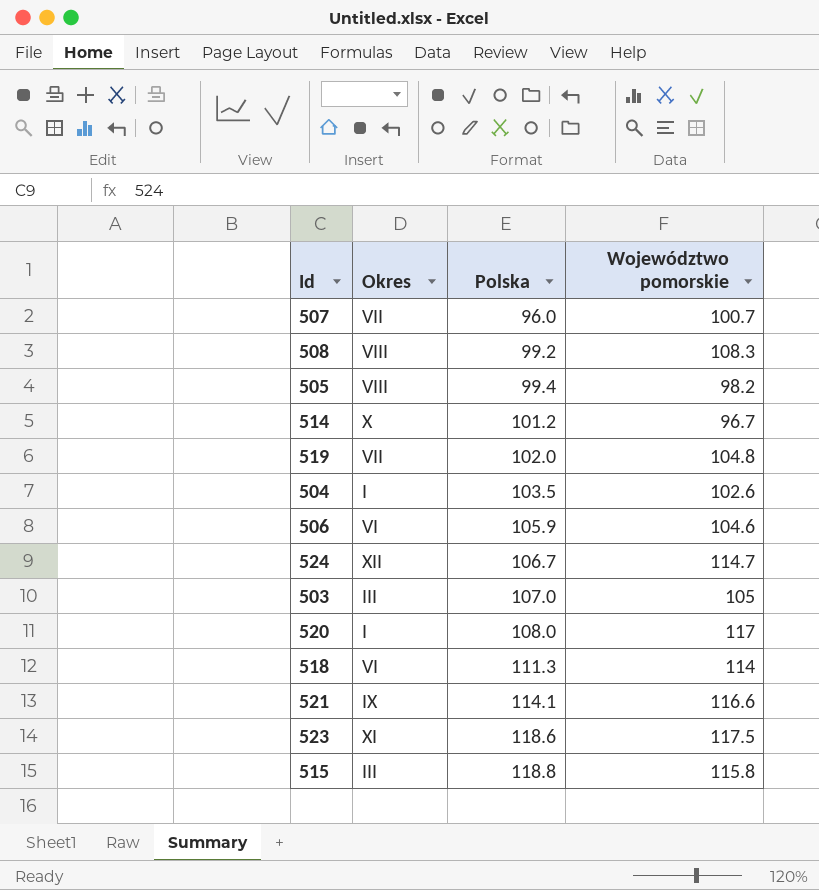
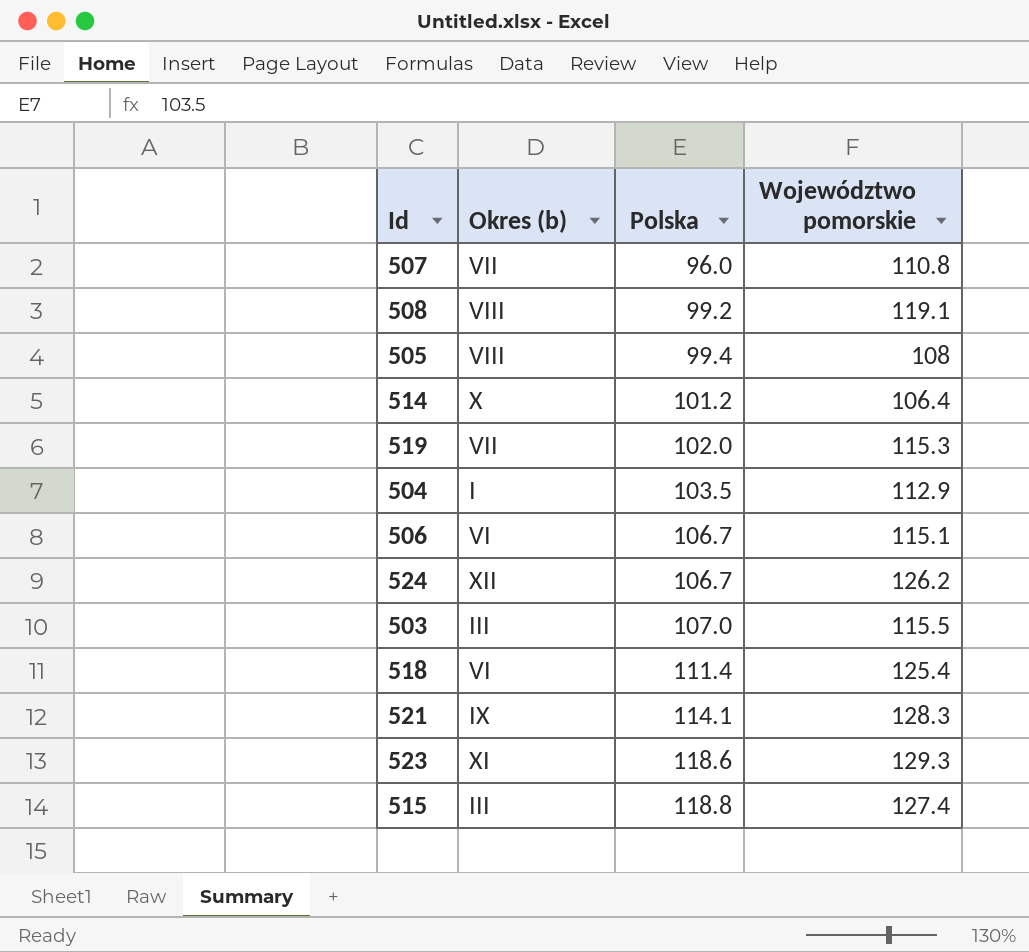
column name: Okres -> Okres (b)
row 520: I | 108.0 | 117 -> none
507 | Województwo pomorskie: 100.7 -> 110.8
508 | Województwo pomorskie: 108.3 -> 119.1
505 | Województwo pomorskie: 98.2 -> 108
514 | Województwo pomorskie: 96.7 -> 106.4
519 | Województwo pomorskie: 104.8 -> 115.3
504 | Województwo pomorskie: 102.6 -> 112.9
506 | Polska: 105.9 -> 106.7
506 | Województwo pomorskie: 104.6 -> 115.1
524 | Województwo pomorskie: 114.7 -> 126.2
503 | Województwo pomorskie: 105 -> 115.5
518 | Polska: 111.3 -> 111.4
518 | Województwo pomorskie: 114 -> 125.4
521 | Województwo pomorskie: 116.6 -> 128.3
523 | Województwo pomorskie: 117.5 -> 129.3
515 | Województwo pomorskie: 115.8 -> 127.4

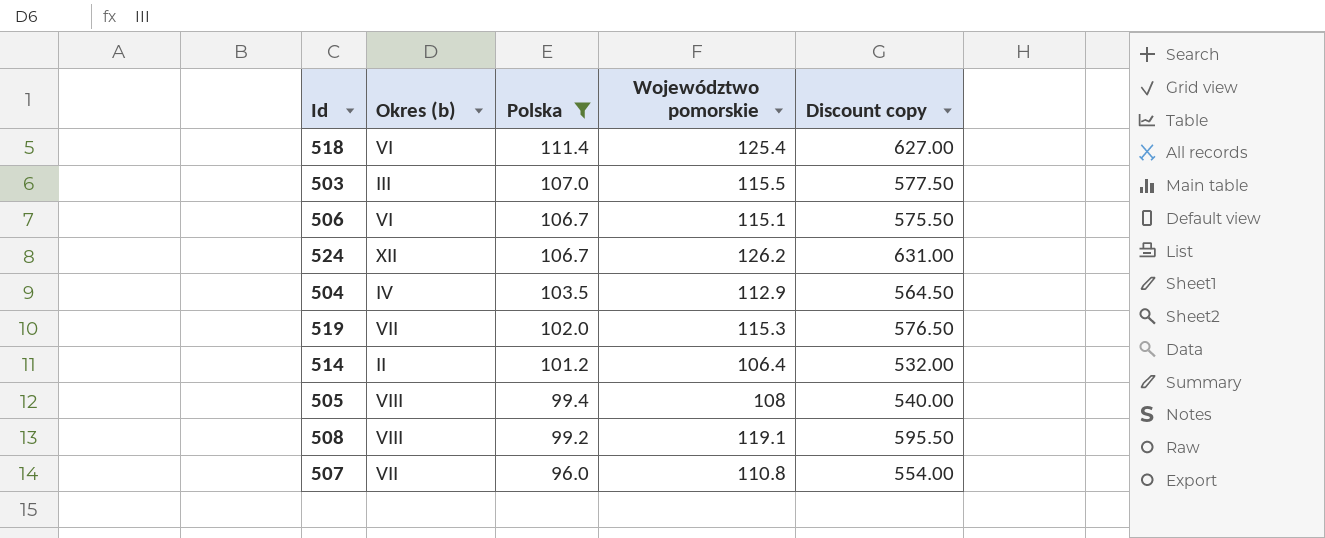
filter: none -> Polska <= 111.4
row order: Polska ascending -> Polska descending
column Discount copy | formula: none -> [Województwo pomorskie] * 5
504 | Okres (b): I -> IV
514 | Okres (b): X -> II

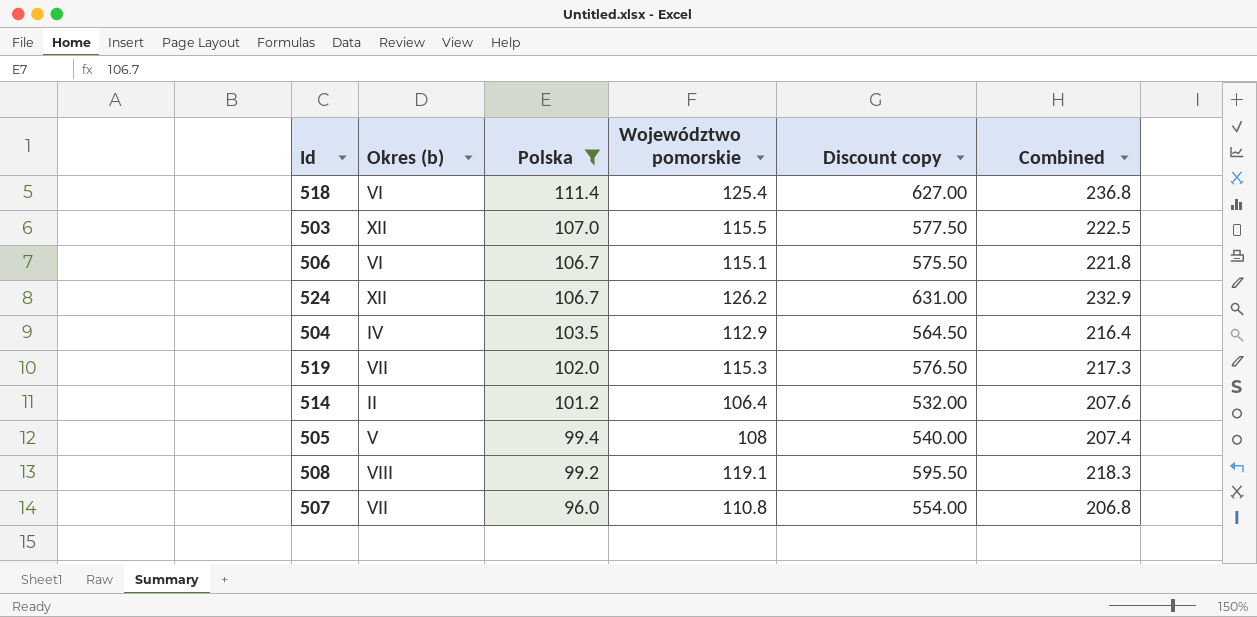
column Combined | formula: none -> [Polska] + [Województwo pomorskie]
503 | Okres (b): III -> XII
505 | Okres (b): VIII -> V

